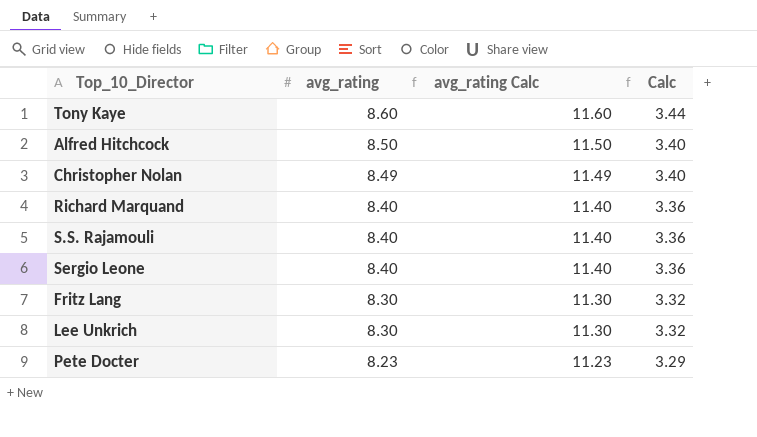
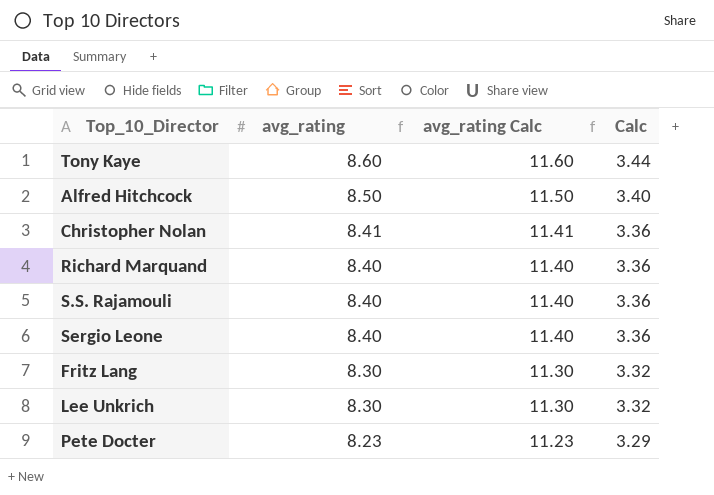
Christopher Nolan | avg_rating: 8.49 -> 8.41
Christopher Nolan | avg_rating Calc: 11.49 -> 11.41
Christopher Nolan | Calc: 3.40 -> 3.36

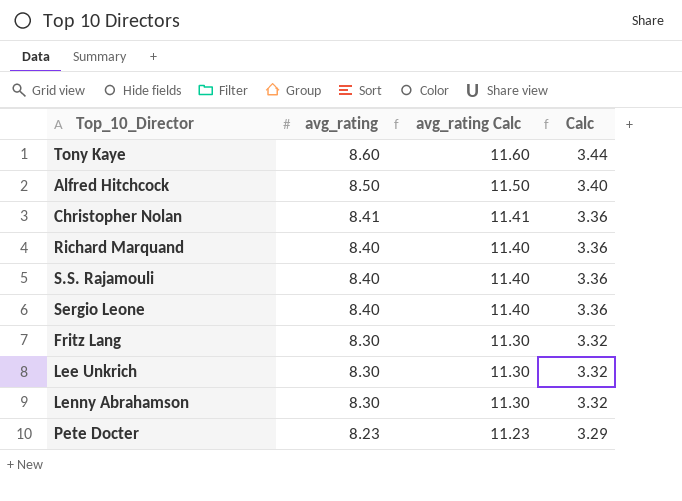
row Lenny Abrahamson: none -> 8.30 | 11.30 | 3.32

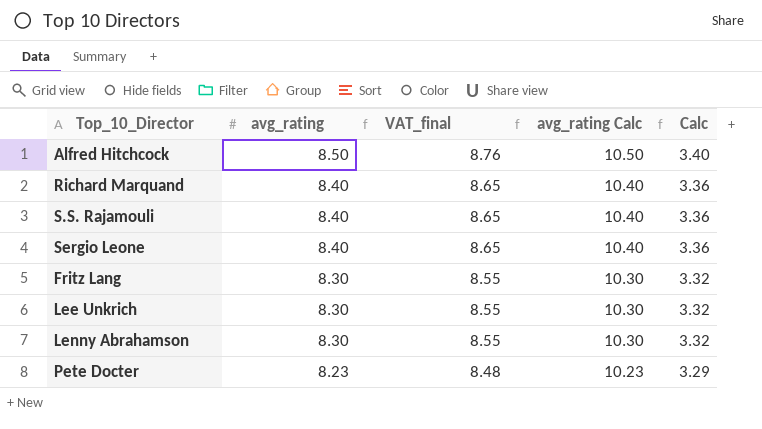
column VAT_final | formula: none -> [avg_rating] * 1.03
column avg_rating Calc | formula: [avg_rating] + 3 -> [avg_rating] + 2
row Tony Kaye: 8.60 | 11.60 | 3.44 -> none
row Christopher Nolan: 8.41 | 11.41 | 3.36 -> none

